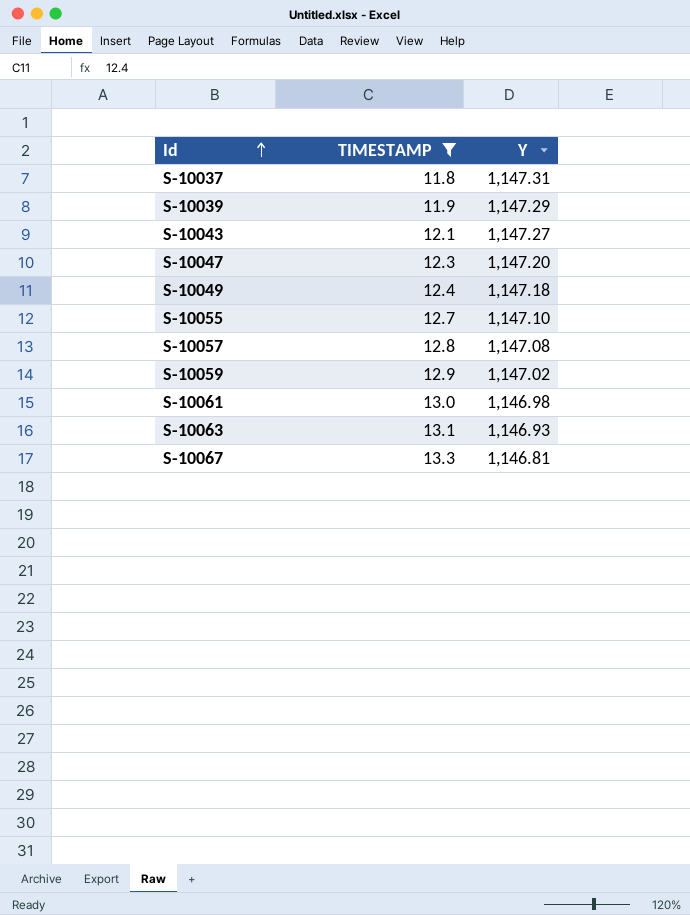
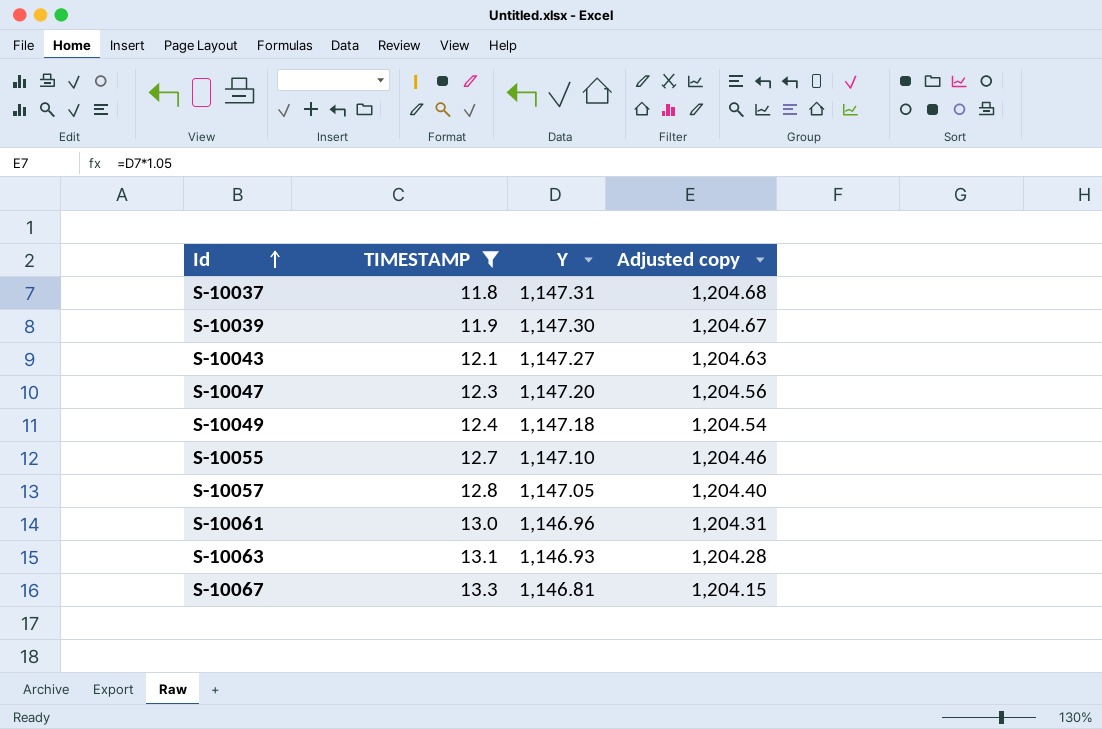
column Adjusted copy | formula: none -> [Y] * 1.05
row S-10059: 12.9 | 1,147.02 -> none
S-10039 | Y: 1,147.29 -> 1,147.30
S-10057 | Y: 1,147.08 -> 1,147.05
S-10061 | Y: 1,146.98 -> 1,146.96

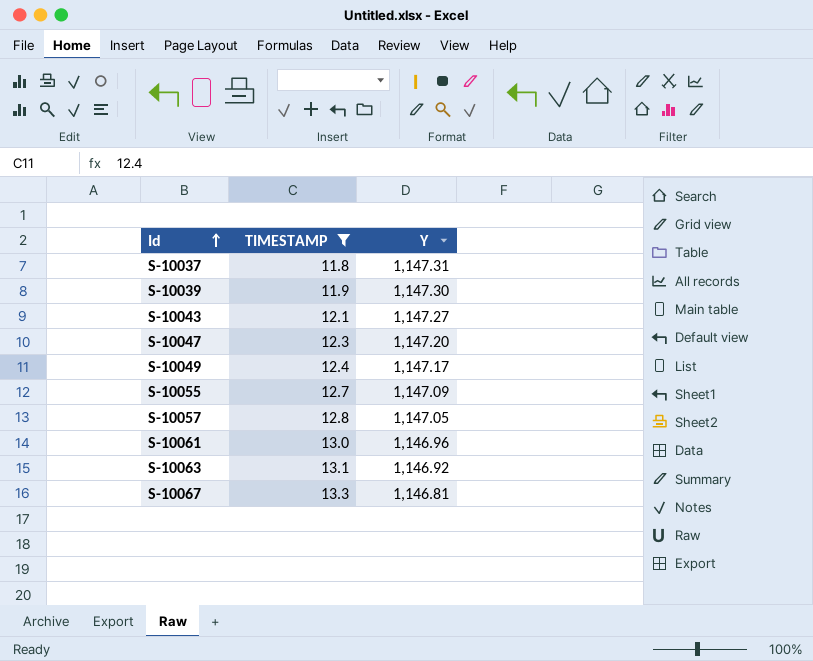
column Adjusted copy | formula: [Y] * 1.05 -> none
S-10049 | Y: 1,147.18 -> 1,147.17
S-10055 | Y: 1,147.10 -> 1,147.09
S-10063 | Y: 1,146.93 -> 1,146.92

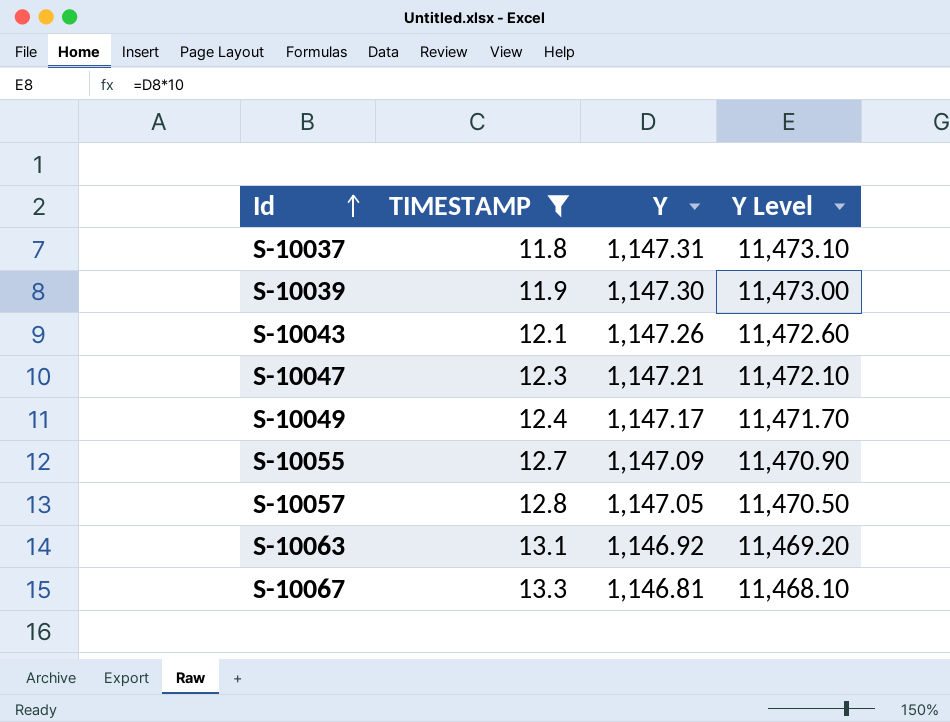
column Y Level | formula: none -> [Y] * 10
row S-10061: 13.0 | 1,146.96 -> none
S-10043 | Y: 1,147.27 -> 1,147.26
S-10047 | Y: 1,147.20 -> 1,147.21

